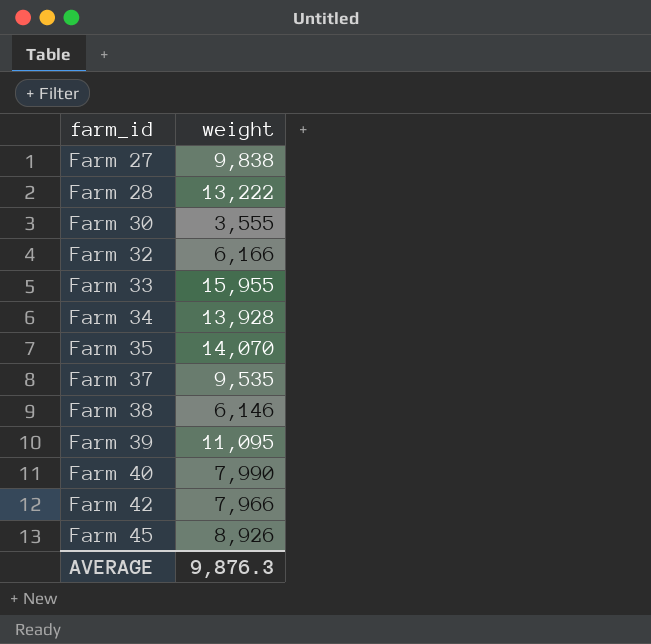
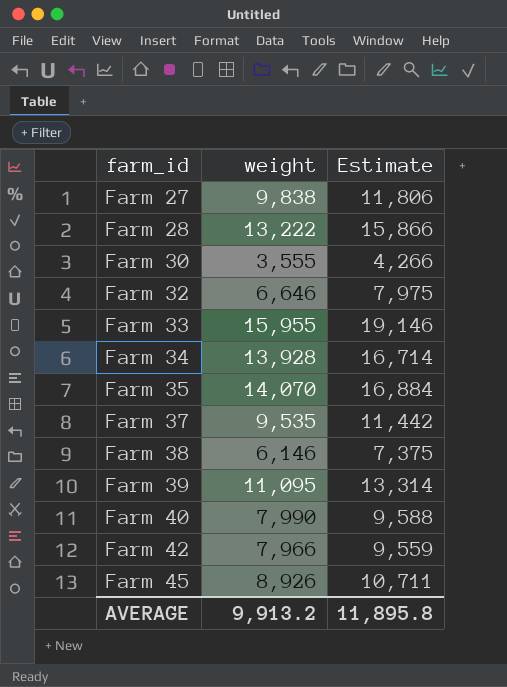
column Estimate | formula: none -> [weight] * 1.2
Farm 32 | weight: 6,166 -> 6,646
AVERAGE | weight: 9,876.3 -> 9,913.2

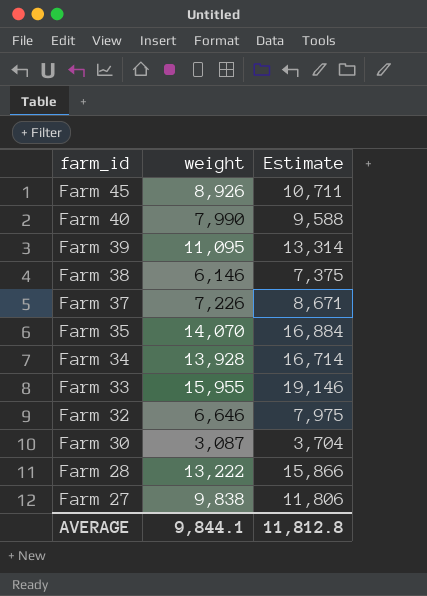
row order: farm_id ascending -> farm_id descending
row Farm 42: 7,966 | 9,559 -> none
Farm 37 | weight: 9,535 -> 7,226
Farm 37 | Estimate: 11,442 -> 8,671
Farm 30 | weight: 3,555 -> 3,087
Farm 30 | Estimate: 4,266 -> 3,704
AVERAGE | weight: 9,913.2 -> 9,844.1
AVERAGE | Estimate: 11,895.8 -> 11,812.8

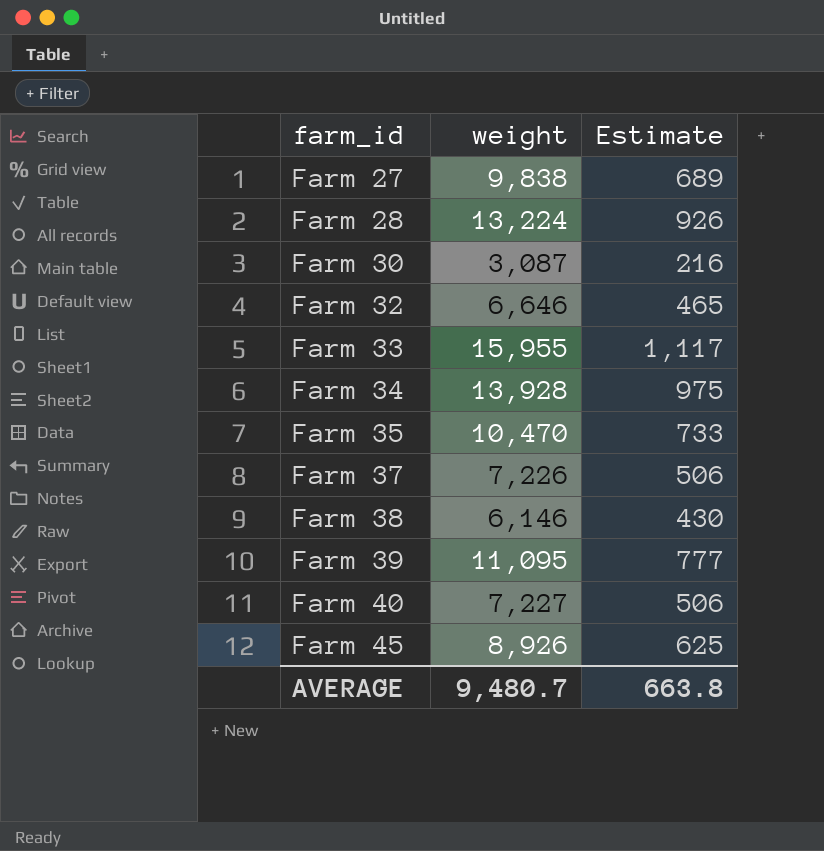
row order: farm_id descending -> farm_id ascending
column Estimate | formula: [weight] * 1.2 -> [weight] * 0.07
Farm 28 | weight: 13,222 -> 13,224
Farm 35 | weight: 14,070 -> 10,470
Farm 40 | weight: 7,990 -> 7,227
AVERAGE | weight: 9,844.1 -> 9,480.7
AVERAGE | Estimate: 11,812.8 -> 663.8

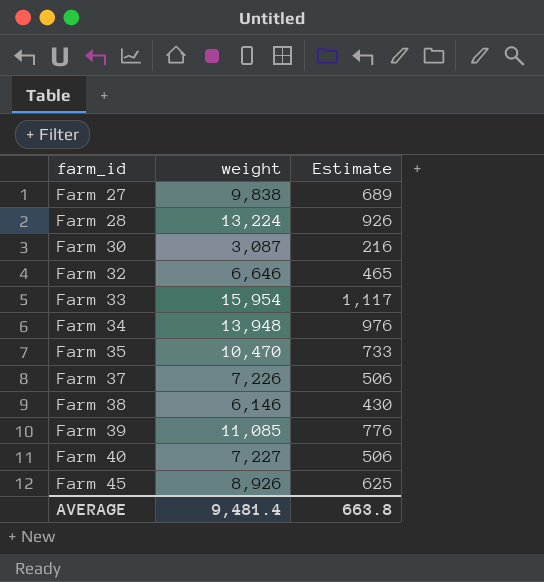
Farm 33 | weight: 15,955 -> 15,954
Farm 34 | weight: 13,928 -> 13,948
Farm 34 | Estimate: 975 -> 976
Farm 39 | weight: 11,095 -> 11,085
Farm 39 | Estimate: 777 -> 776
AVERAGE | weight: 9,480.7 -> 9,481.4

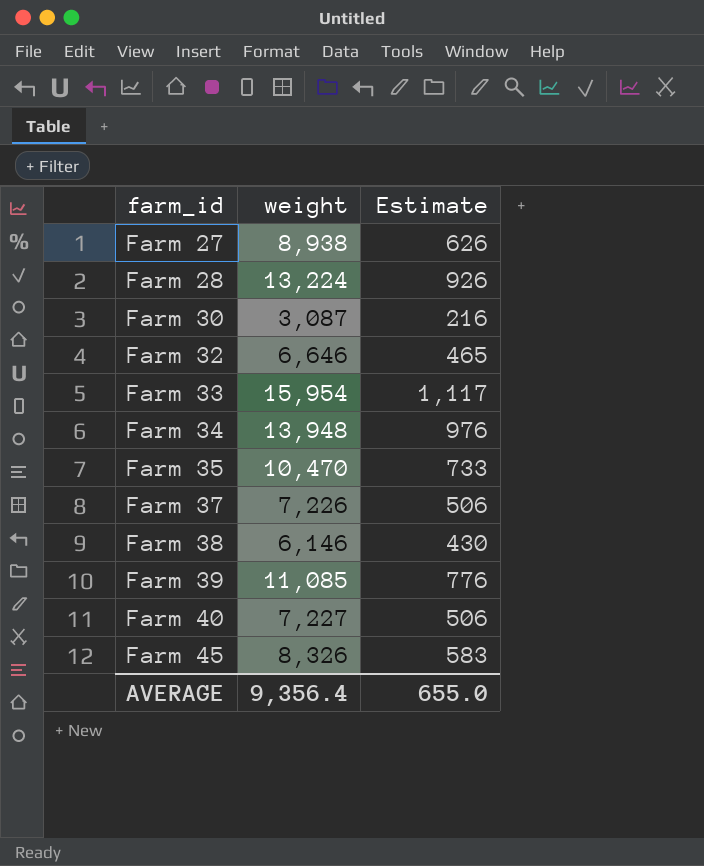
Farm 27 | weight: 9,838 -> 8,938
Farm 27 | Estimate: 689 -> 626
Farm 45 | weight: 8,926 -> 8,326
Farm 45 | Estimate: 625 -> 583
AVERAGE | weight: 9,481.4 -> 9,356.4
AVERAGE | Estimate: 663.8 -> 655.0

